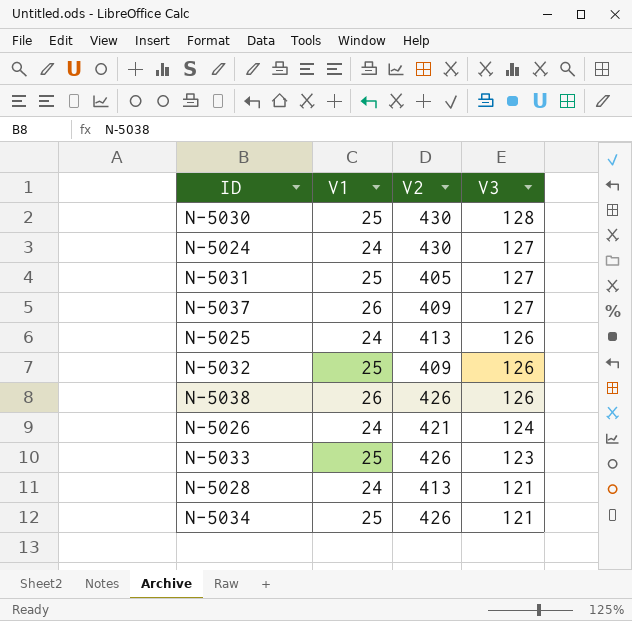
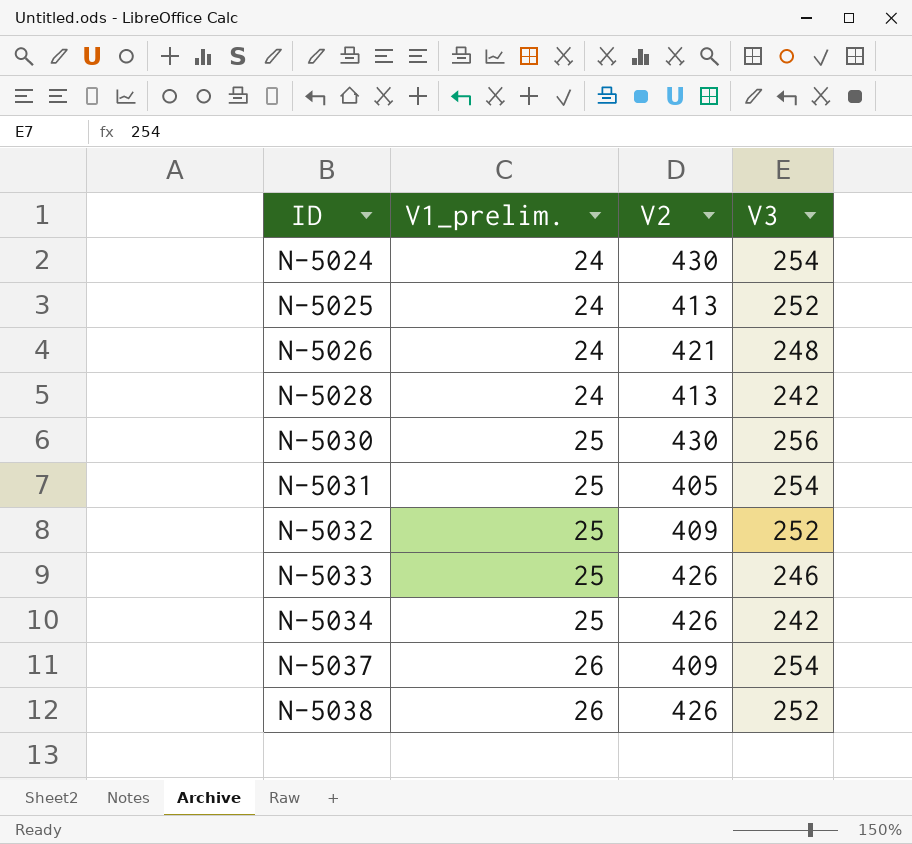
row order: V3 descending -> ID ascending
column name: V1 -> V1_prelim.
N-5024 | V3: 127 -> 254
N-5025 | V3: 126 -> 252
N-5026 | V3: 124 -> 248
N-5028 | V3: 121 -> 242
N-5030 | V3: 128 -> 256
N-5031 | V3: 127 -> 254
N-5032 | V3: 126 -> 252
N-5033 | V3: 123 -> 246
N-5034 | V3: 121 -> 242
N-5037 | V3: 127 -> 254
N-5038 | V3: 126 -> 252

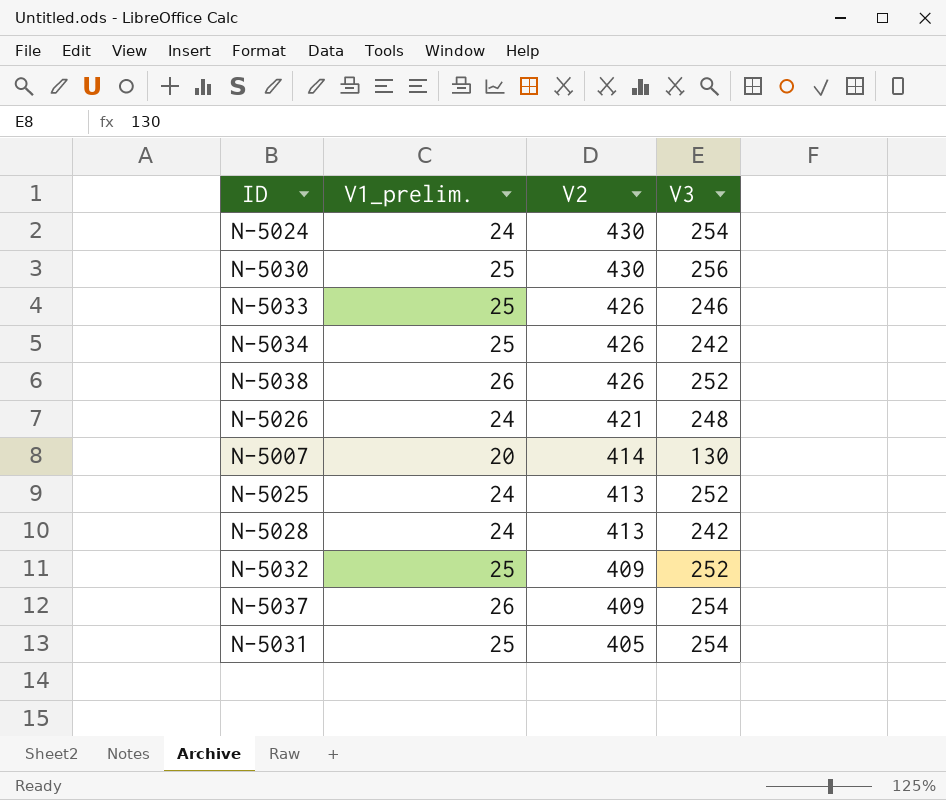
row order: ID ascending -> V2 descending
row N-5007: none -> 20 | 414 | 130

